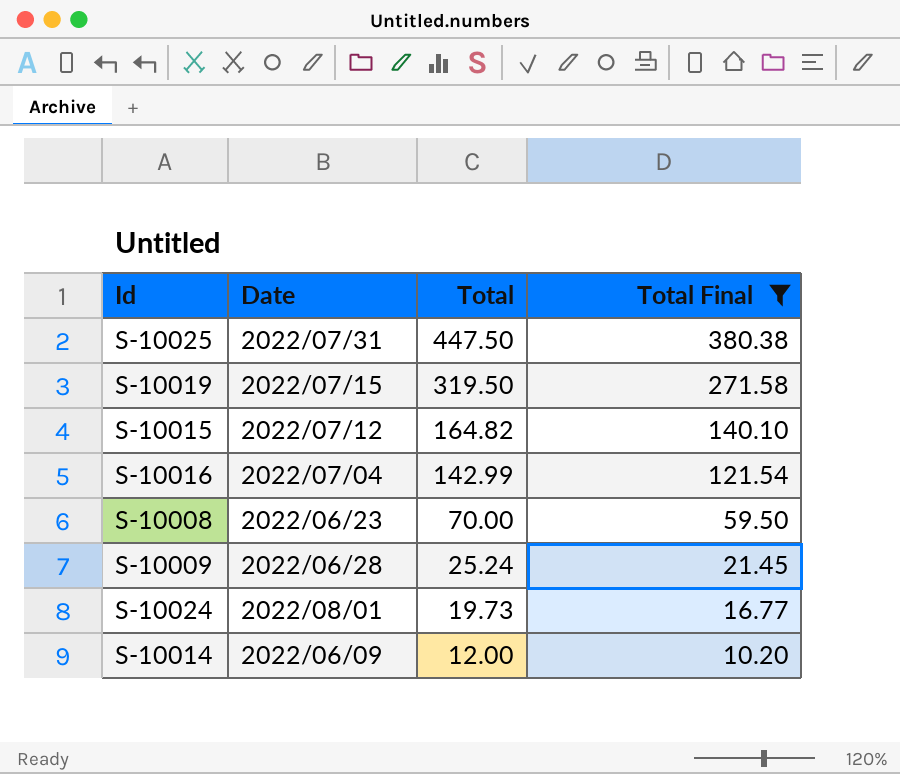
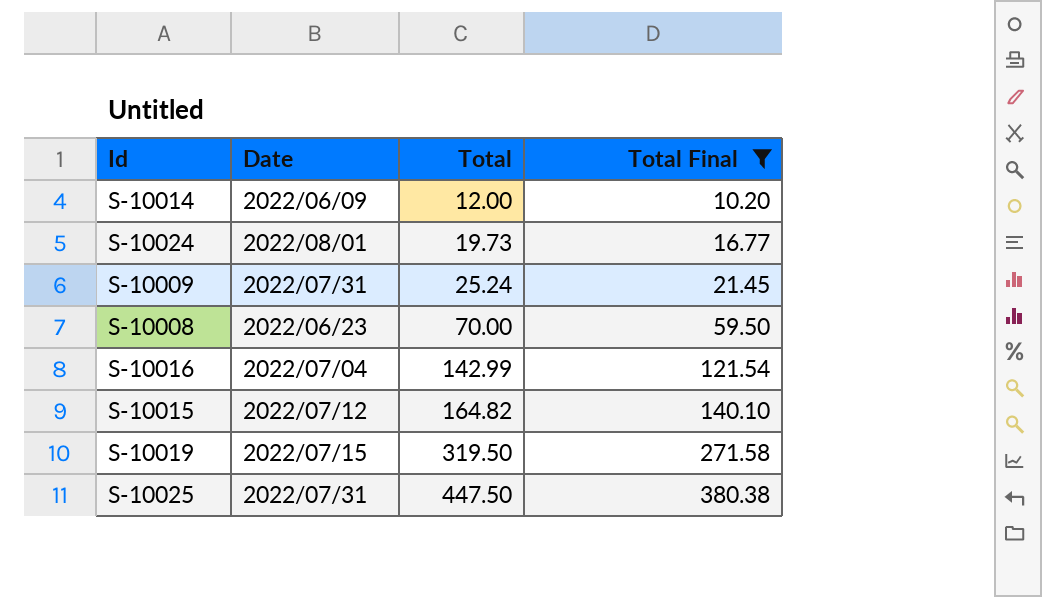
row order: Total descending -> Total ascending
S-10009 | Date: 2022/06/28 -> 2022/07/31

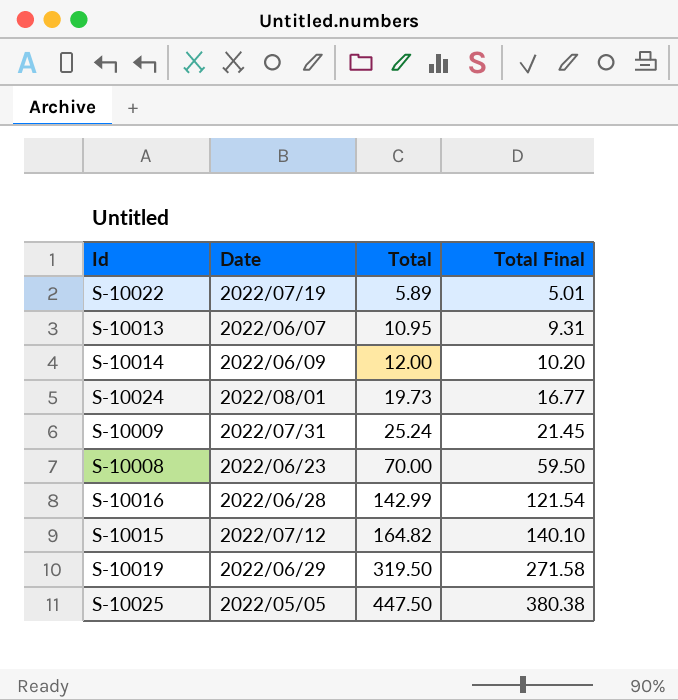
filter: Total Final >= 10.20 -> none
S-10016 | Date: 2022/07/04 -> 2022/06/28
S-10019 | Date: 2022/07/15 -> 2022/06/29
S-10025 | Date: 2022/07/31 -> 2022/05/05

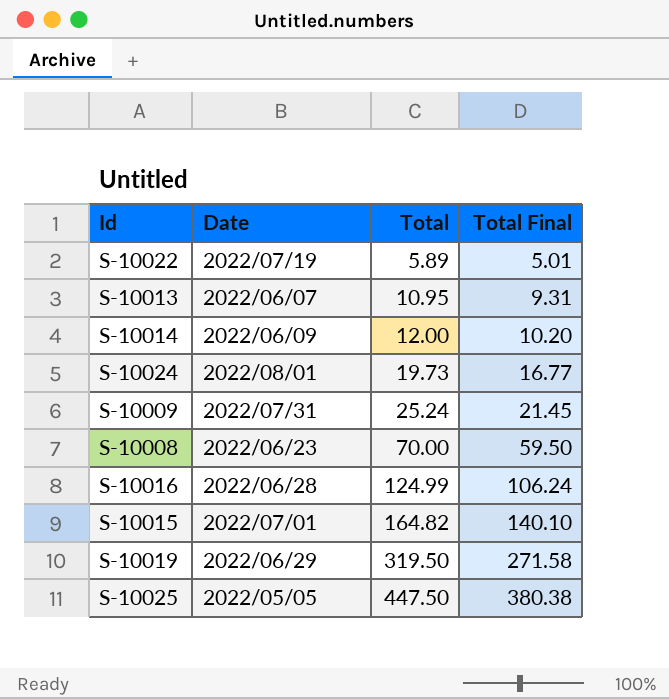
S-10016 | Total: 142.99 -> 124.99
S-10016 | Total Final: 121.54 -> 106.24
S-10015 | Date: 2022/07/12 -> 2022/07/01

